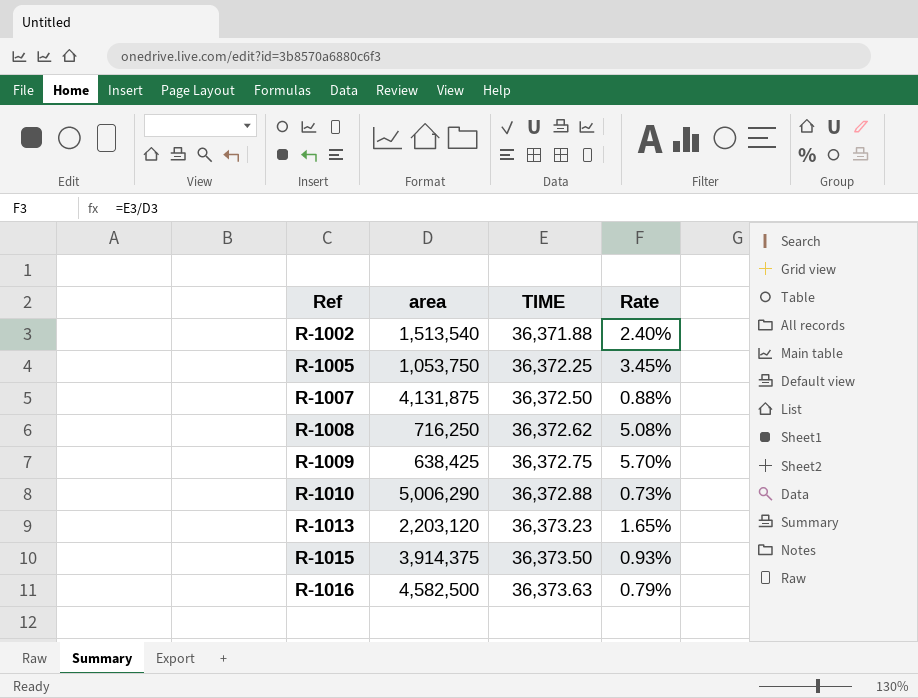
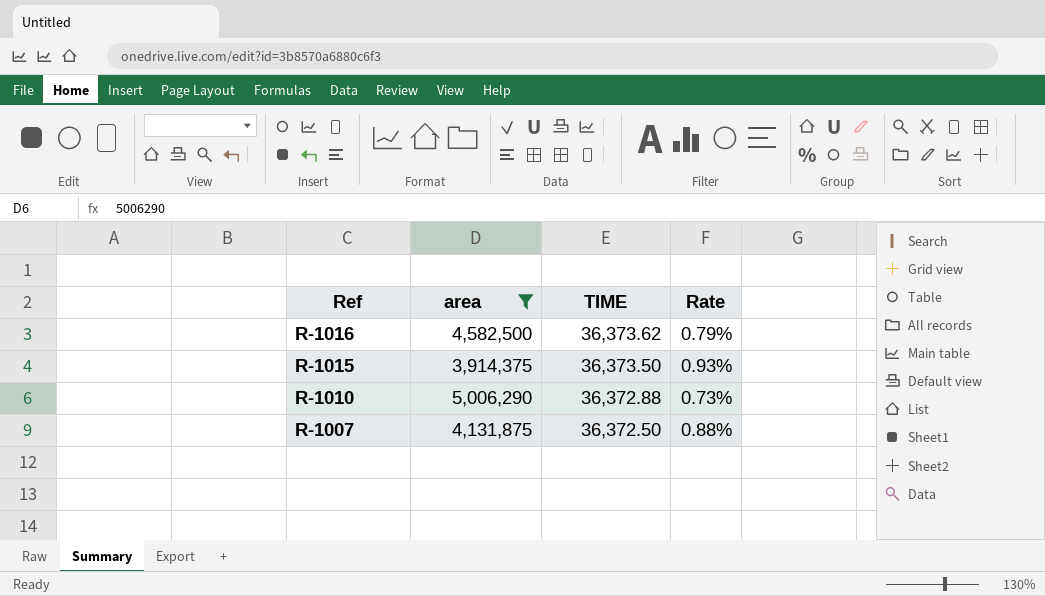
filter: none -> area >= 3,914,375
row order: Ref ascending -> Ref descending
R-1016 | TIME: 36,373.63 -> 36,373.62

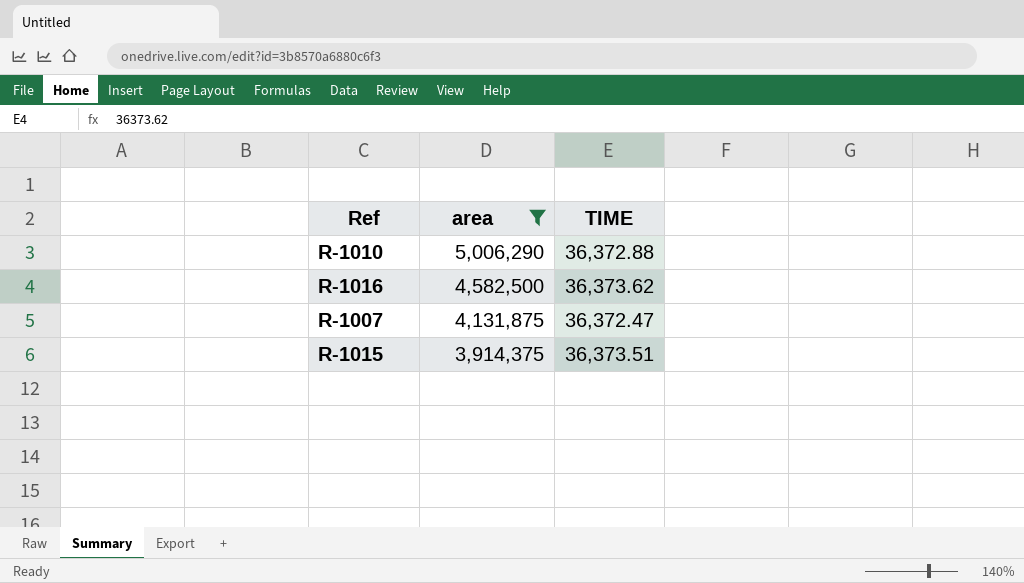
row order: Ref descending -> area descending
column Rate | formula: [TIME] / [area] -> none
R-1007 | TIME: 36,372.50 -> 36,372.47
R-1015 | TIME: 36,373.50 -> 36,373.51

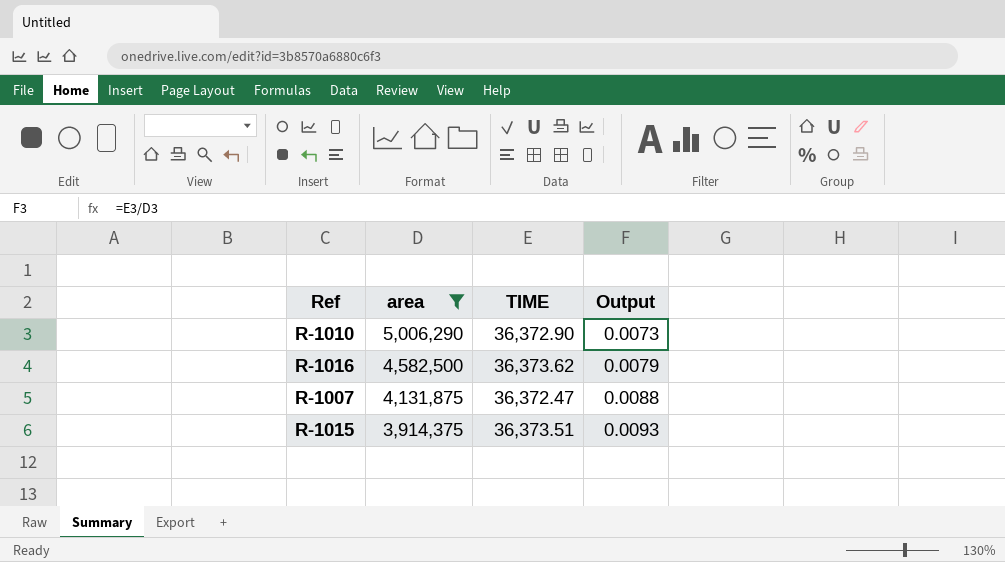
column Output | formula: none -> [TIME] / [area]
R-1010 | TIME: 36,372.88 -> 36,372.90

